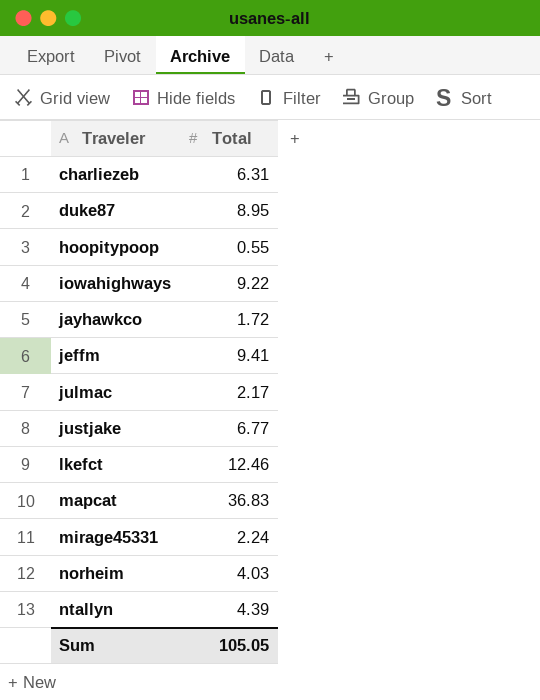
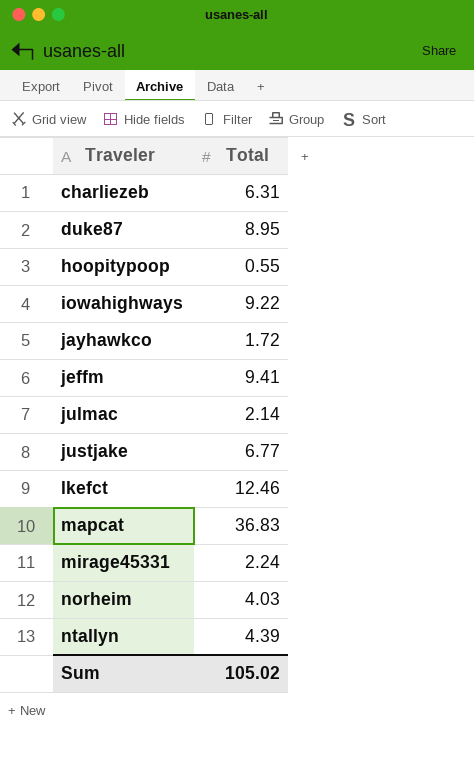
julmac | Total: 2.17 -> 2.14
Sum | Total: 105.05 -> 105.02

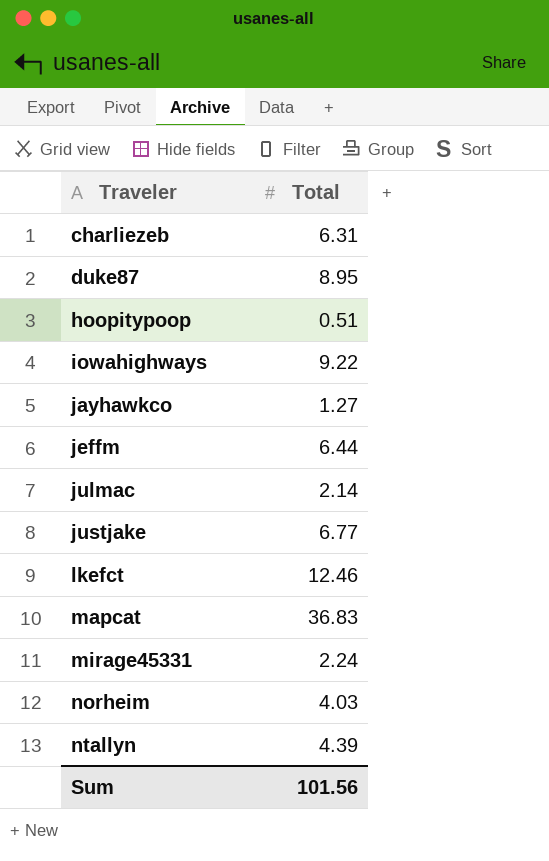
hoopitypoop | Total: 0.55 -> 0.51
jayhawkco | Total: 1.72 -> 1.27
jeffm | Total: 9.41 -> 6.44
Sum | Total: 105.02 -> 101.56

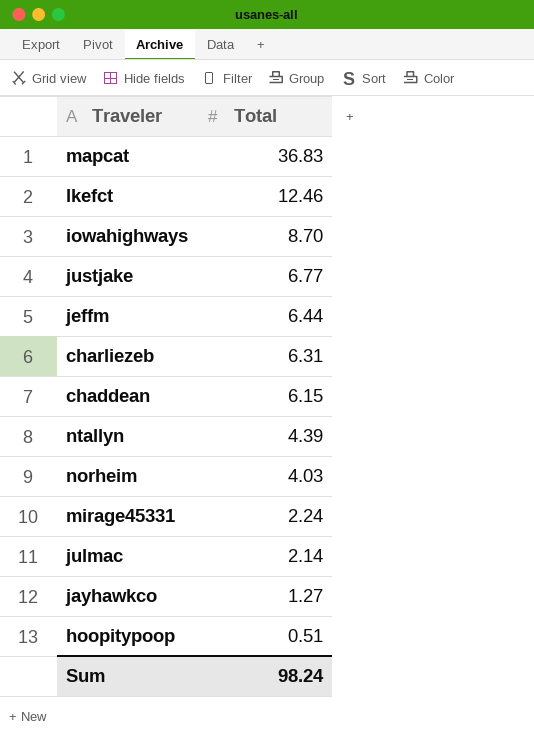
row order: Traveler ascending -> Total descending
row duke87: 8.95 -> none
iowahighways | Total: 9.22 -> 8.70
row chaddean: none -> 6.15
Sum | Total: 101.56 -> 98.24

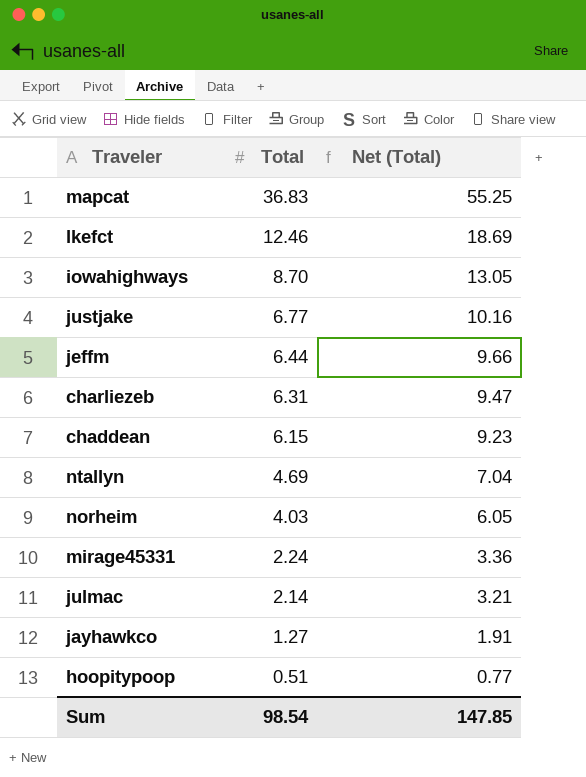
column Net (Total) | formula: none -> [Total] * 1.5
ntallyn | Total: 4.39 -> 4.69
Sum | Total: 98.24 -> 98.54

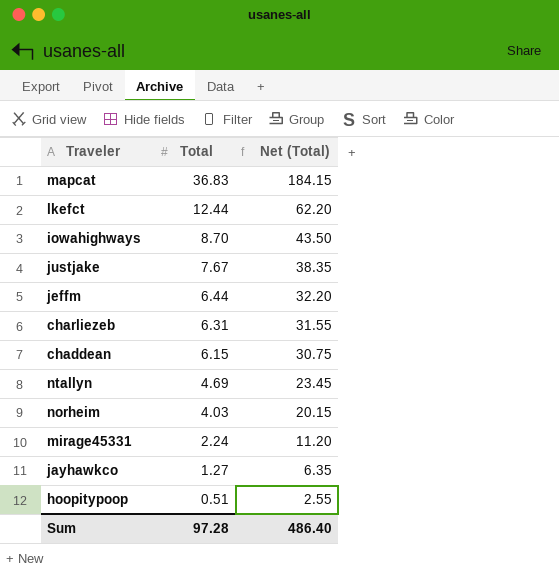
column Net (Total) | formula: [Total] * 1.5 -> [Total] * 5
row julmac: 2.14 | 3.21 -> none
lkefct | Total: 12.46 -> 12.44
justjake | Total: 6.77 -> 7.67
Sum | Total: 98.54 -> 97.28
Sum | Net (Total): 147.85 -> 486.40

